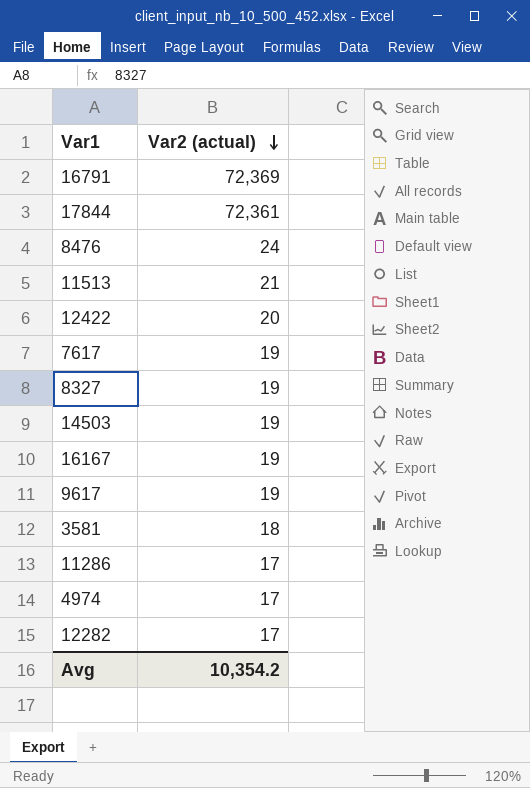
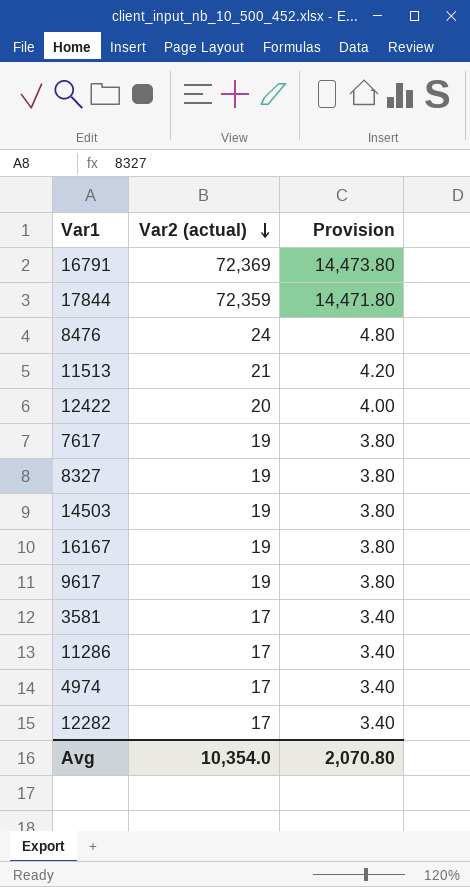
column Provision | formula: none -> [Var2 (actual)] * 0.2
17844 | Var2 (actual): 72,361 -> 72,359
3581 | Var2 (actual): 18 -> 17
Avg | Var2 (actual): 10,354.2 -> 10,354.0

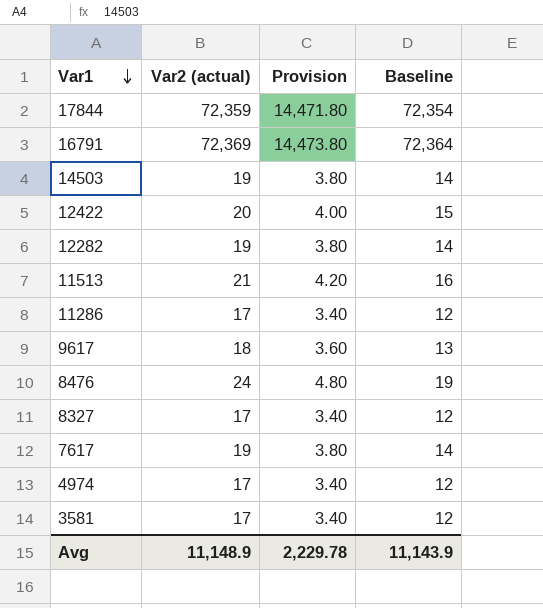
row order: Var2 (actual) descending -> Var1 descending
column Baseline | formula: none -> [Var2 (actual)] - 5
row 16167: 19 | 3.80 -> none
12282 | Var2 (actual): 17 -> 19
12282 | Provision: 3.40 -> 3.80
9617 | Var2 (actual): 19 -> 18
9617 | Provision: 3.80 -> 3.60
8327 | Var2 (actual): 19 -> 17
8327 | Provision: 3.80 -> 3.40
Avg | Var2 (actual): 10,354.0 -> 11,148.9
Avg | Provision: 2,070.80 -> 2,229.78

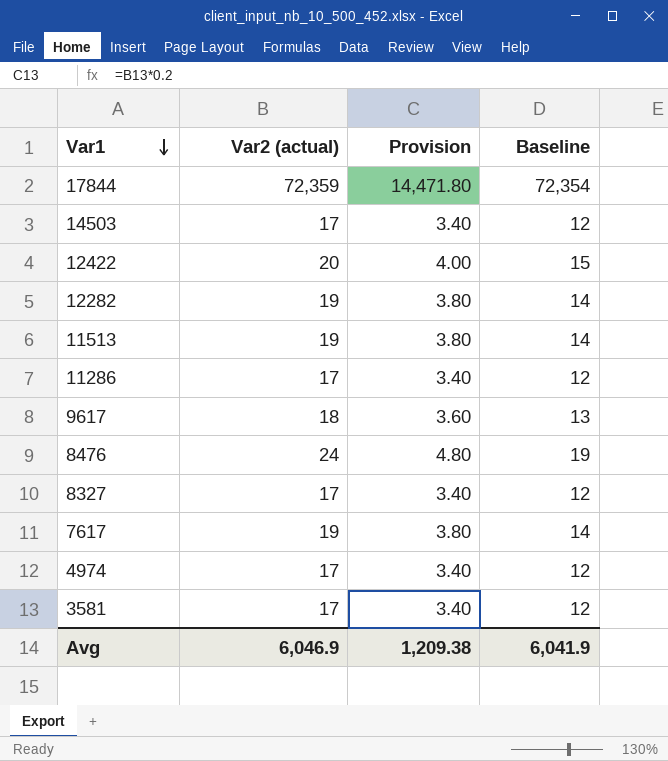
row 16791: 72,369 | 14,473.80 | 72,364 -> none
14503 | Var2 (actual): 19 -> 17
14503 | Provision: 3.80 -> 3.40
14503 | Baseline: 14 -> 12
11513 | Var2 (actual): 21 -> 19
11513 | Provision: 4.20 -> 3.80
11513 | Baseline: 16 -> 14
Avg | Var2 (actual): 11,148.9 -> 6,046.9
Avg | Provision: 2,229.78 -> 1,209.38
Avg | Baseline: 11,143.9 -> 6,041.9

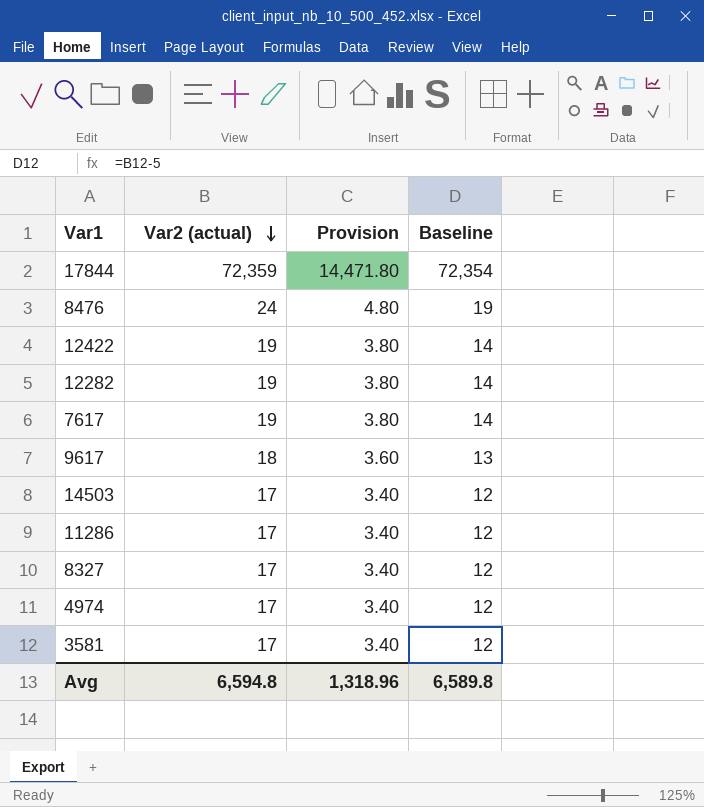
row order: Var1 descending -> Var2 (actual) descending
row 11513: 19 | 3.80 | 14 -> none
12422 | Var2 (actual): 20 -> 19
12422 | Provision: 4.00 -> 3.80
12422 | Baseline: 15 -> 14
Avg | Var2 (actual): 6,046.9 -> 6,594.8
Avg | Provision: 1,209.38 -> 1,318.96
Avg | Baseline: 6,041.9 -> 6,589.8

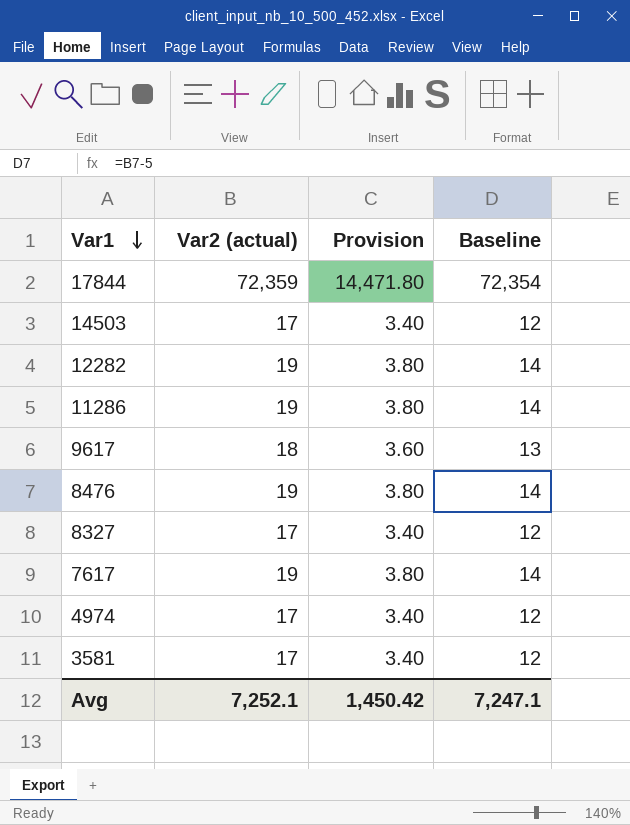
row order: Var2 (actual) descending -> Var1 descending
row 12422: 19 | 3.80 | 14 -> none
11286 | Var2 (actual): 17 -> 19
11286 | Provision: 3.40 -> 3.80
11286 | Baseline: 12 -> 14
8476 | Var2 (actual): 24 -> 19
8476 | Provision: 4.80 -> 3.80
8476 | Baseline: 19 -> 14
Avg | Var2 (actual): 6,594.8 -> 7,252.1
Avg | Provision: 1,318.96 -> 1,450.42
Avg | Baseline: 6,589.8 -> 7,247.1

